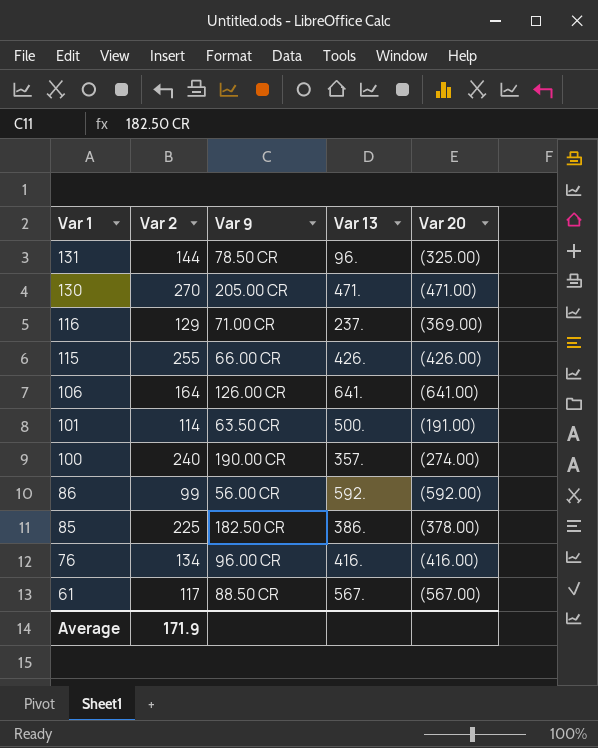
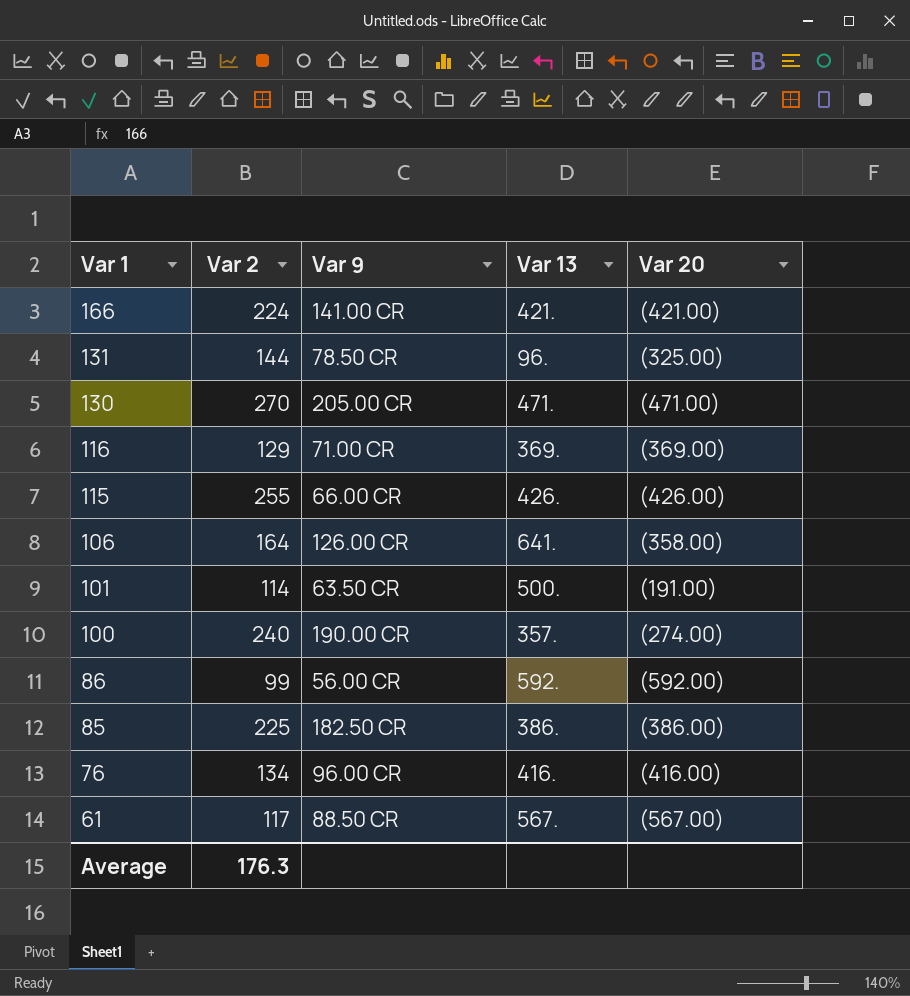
row 166: none -> 224 | 141.00 CR | 421. | (421.00)
116 | Var 13: 237. -> 369.
106 | Var 20: (641.00) -> (358.00)
85 | Var 20: (378.00) -> (386.00)
Average | Var 2: 171.9 -> 176.3

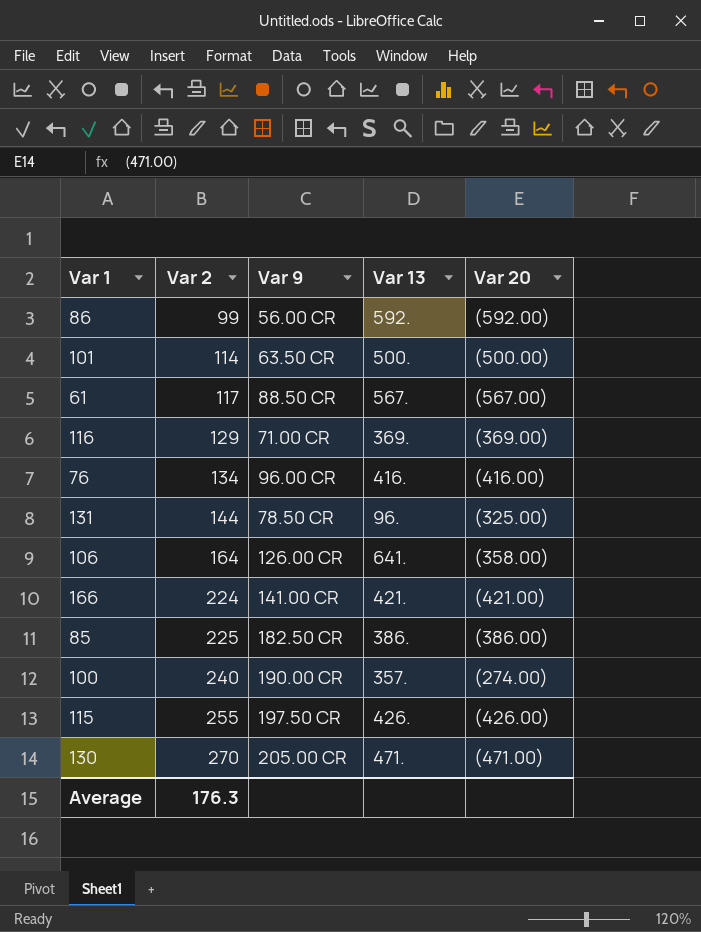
row order: Var 1 descending -> Var 2 ascending
101 | Var 20: (191.00) -> (500.00)
115 | Var 9: 66.00 CR -> 197.50 CR

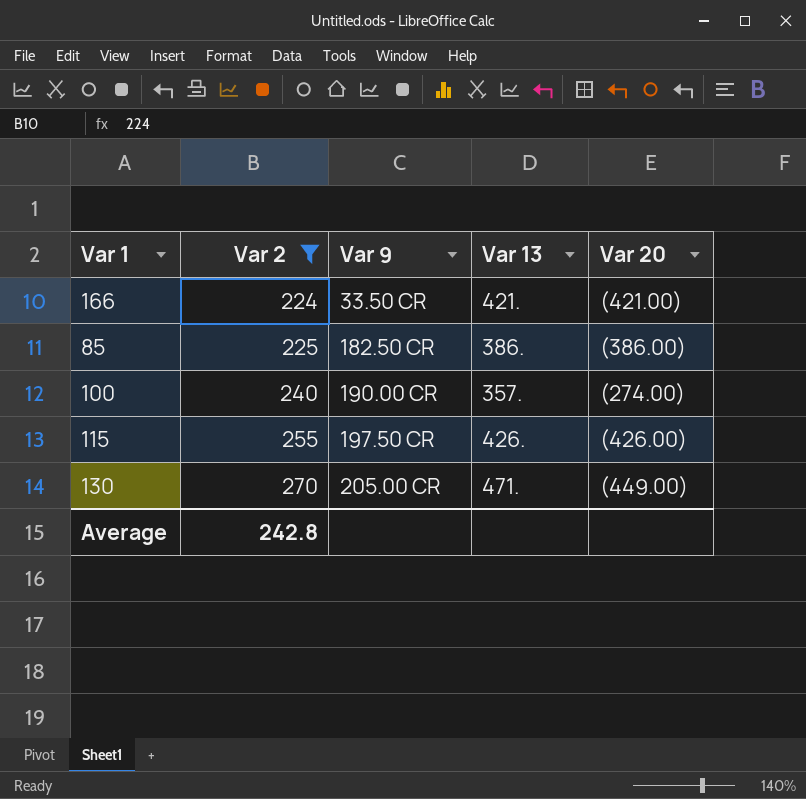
filter: none -> Var 2 >= 224
166 | Var 9: 141.00 CR -> 33.50 CR
130 | Var 20: (471.00) -> (449.00)
Average | Var 2: 176.3 -> 242.8

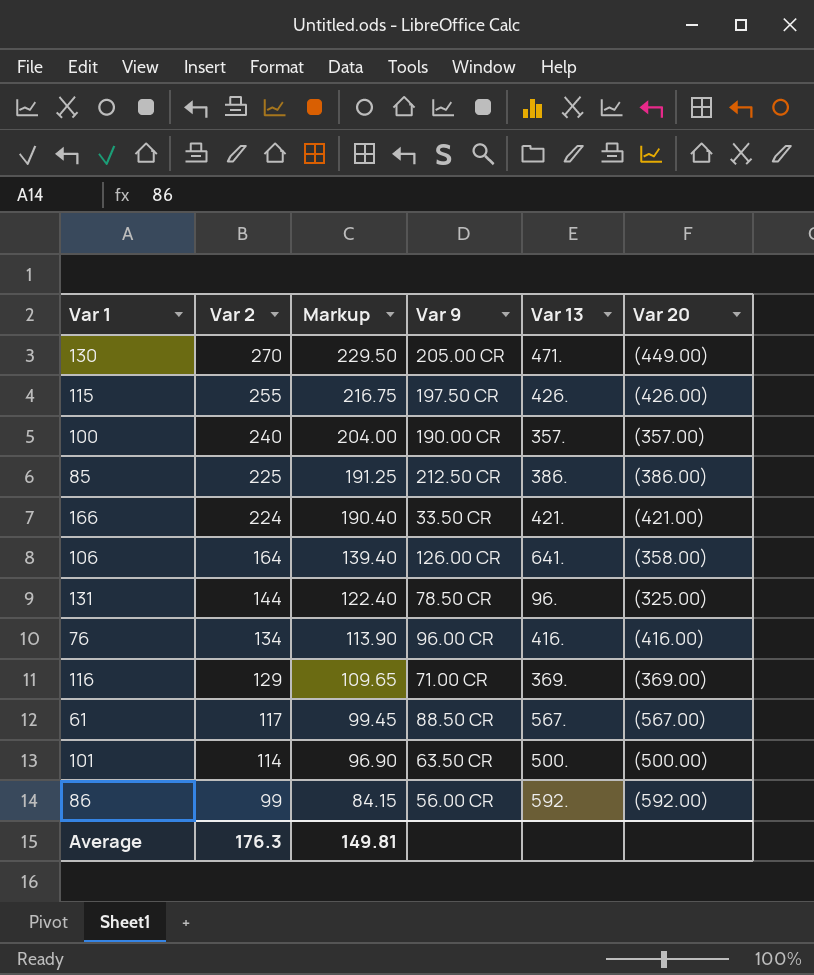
filter: Var 2 >= 224 -> none
row order: Var 2 ascending -> Var 2 descending
column Markup | formula: none -> [Var 2] * 0.85
100 | Var 20: (274.00) -> (357.00)
85 | Var 9: 182.50 CR -> 212.50 CR
Average | Var 2: 242.8 -> 176.3

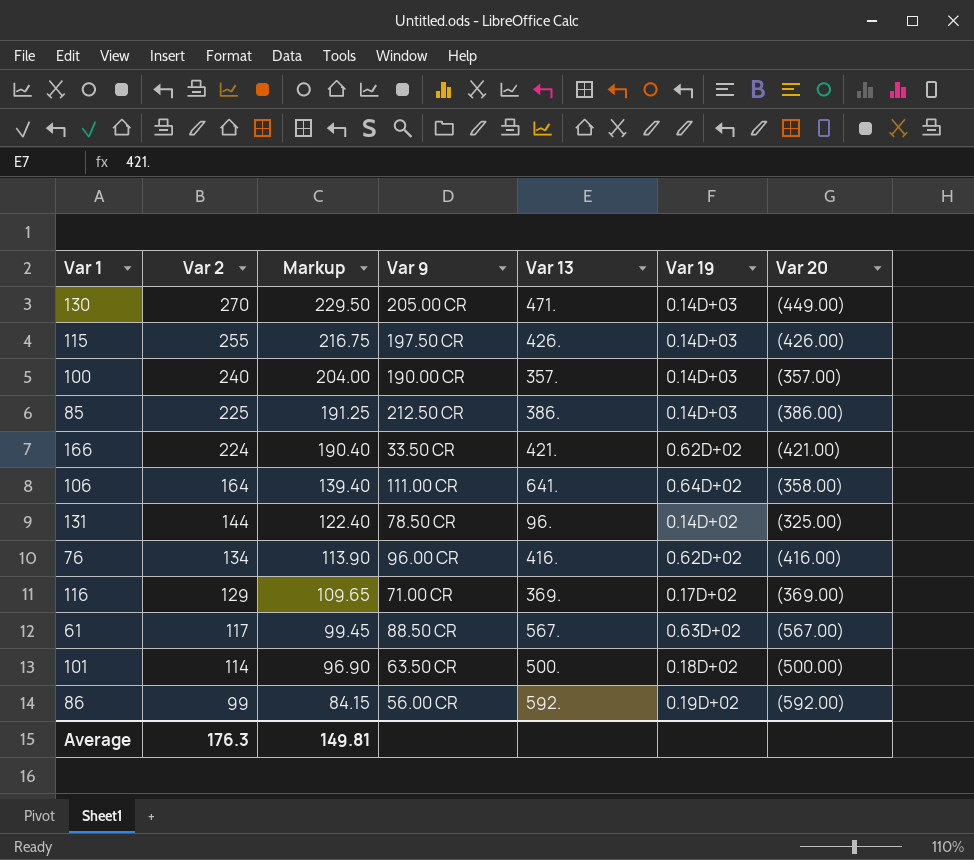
column Var 19 | position: none -> 6
106 | Var 9: 126.00 CR -> 111.00 CR

